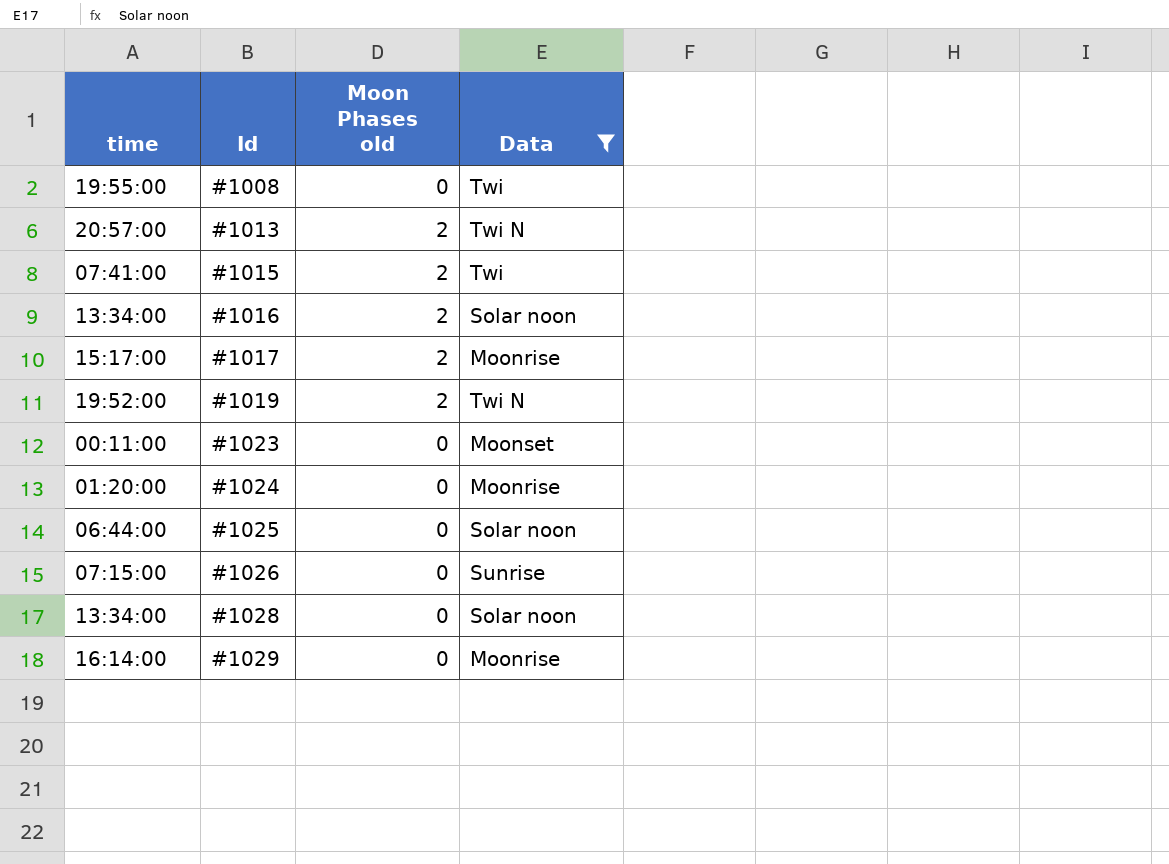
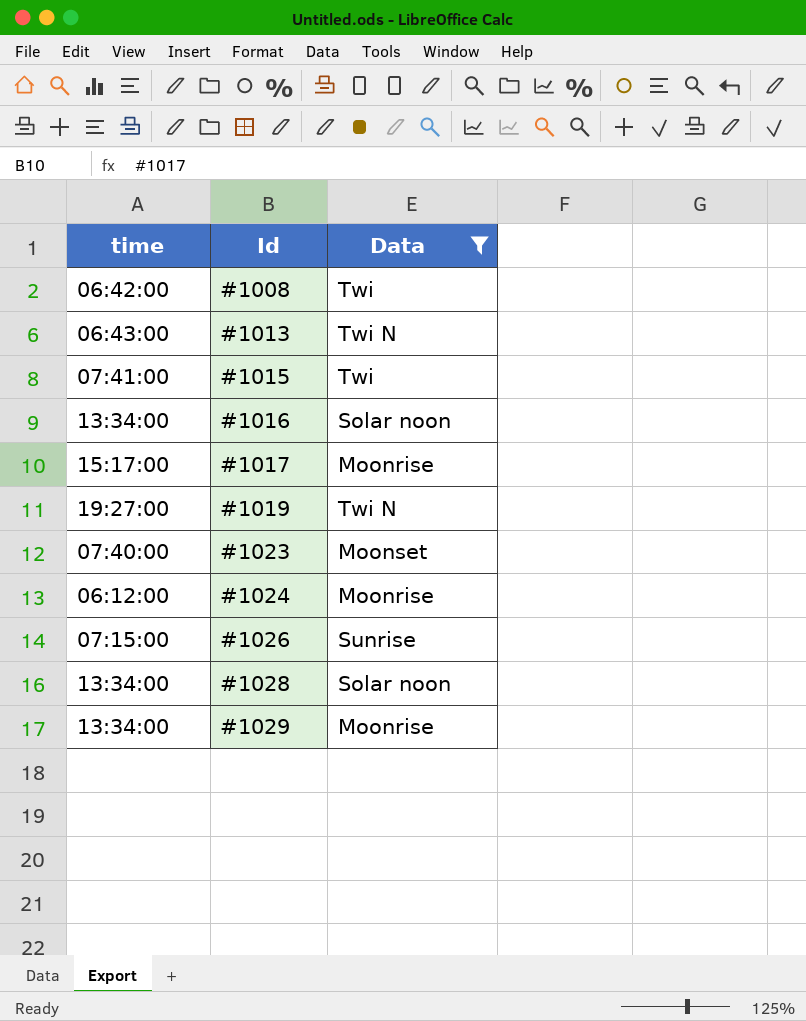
column Moon Phases old | position: 3 -> none
row #1025: 06:44:00 | 0 | Solar noon -> none
#1008 | time: 19:55:00 -> 06:42:00
#1013 | time: 20:57:00 -> 06:43:00
#1019 | time: 19:52:00 -> 19:27:00
#1023 | time: 00:11:00 -> 07:40:00
#1024 | time: 01:20:00 -> 06:12:00
#1029 | time: 16:14:00 -> 13:34:00

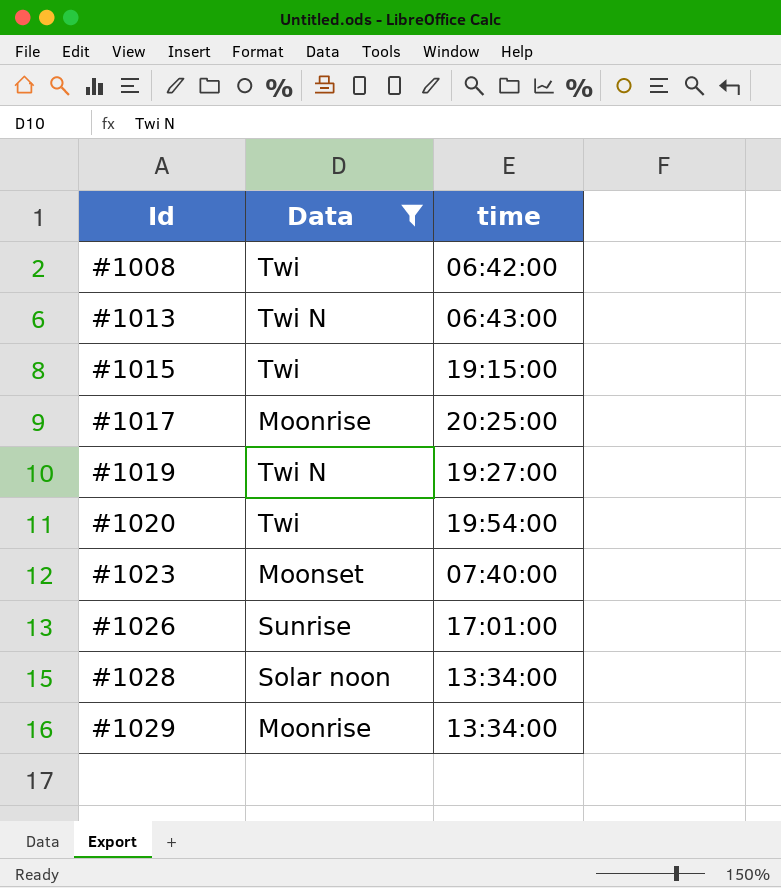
column time | position: 1 -> 3
row #1016: 13:34:00 | Solar noon -> none
row #1024: 06:12:00 | Moonrise -> none
#1015 | time: 07:41:00 -> 19:15:00
#1017 | time: 15:17:00 -> 20:25:00
row #1020: none -> Twi | 19:54:00
#1026 | time: 07:15:00 -> 17:01:00

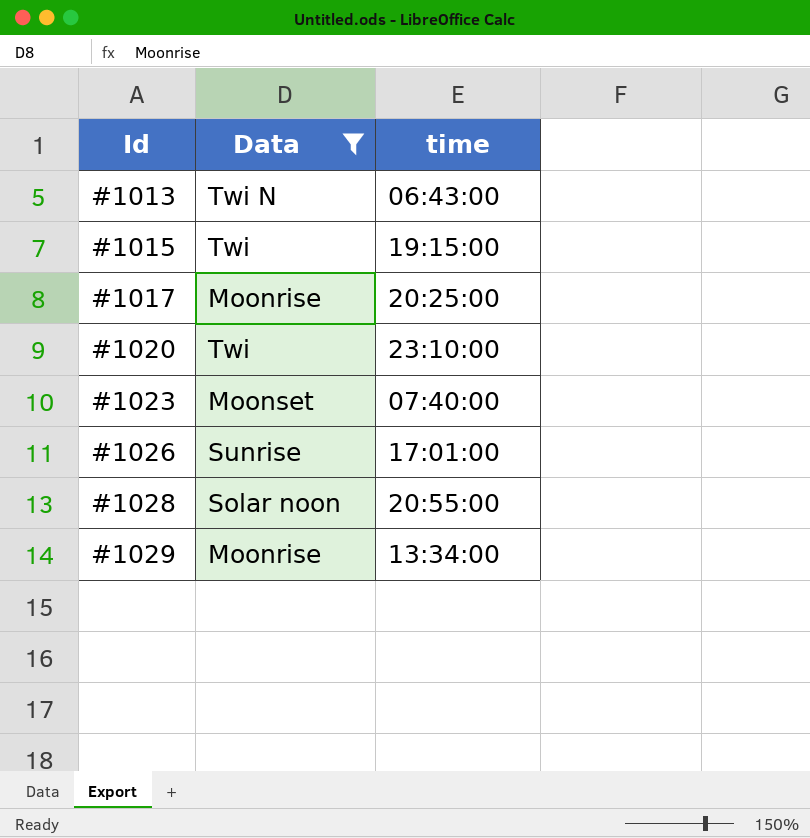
row #1008: Twi | 06:42:00 -> none
row #1019: Twi N | 19:27:00 -> none
#1020 | time: 19:54:00 -> 23:10:00
#1028 | time: 13:34:00 -> 20:55:00

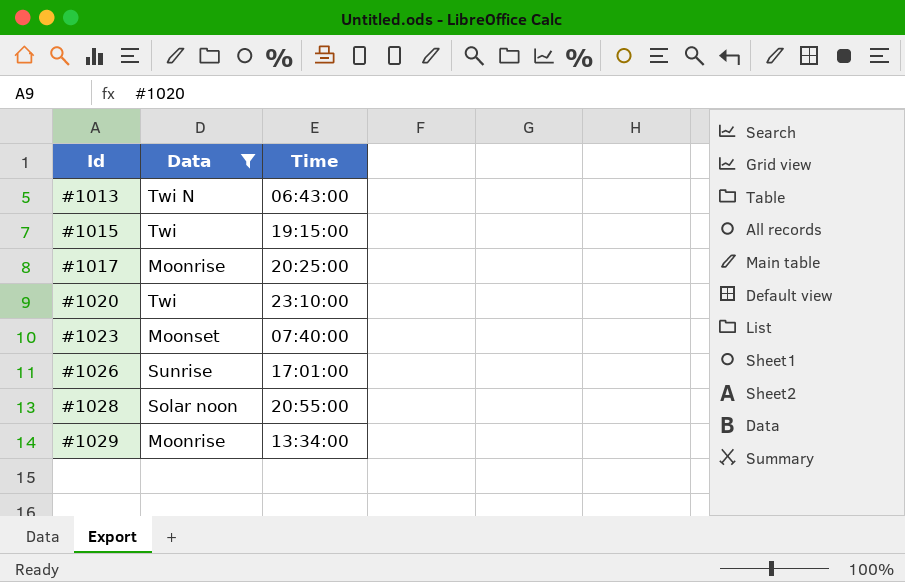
column name: time -> Time

